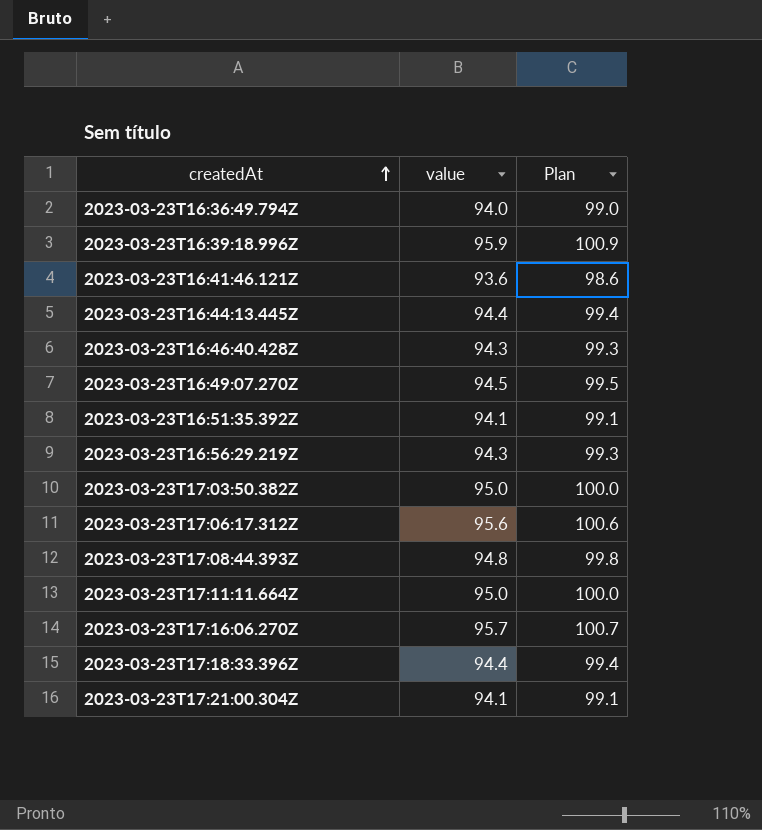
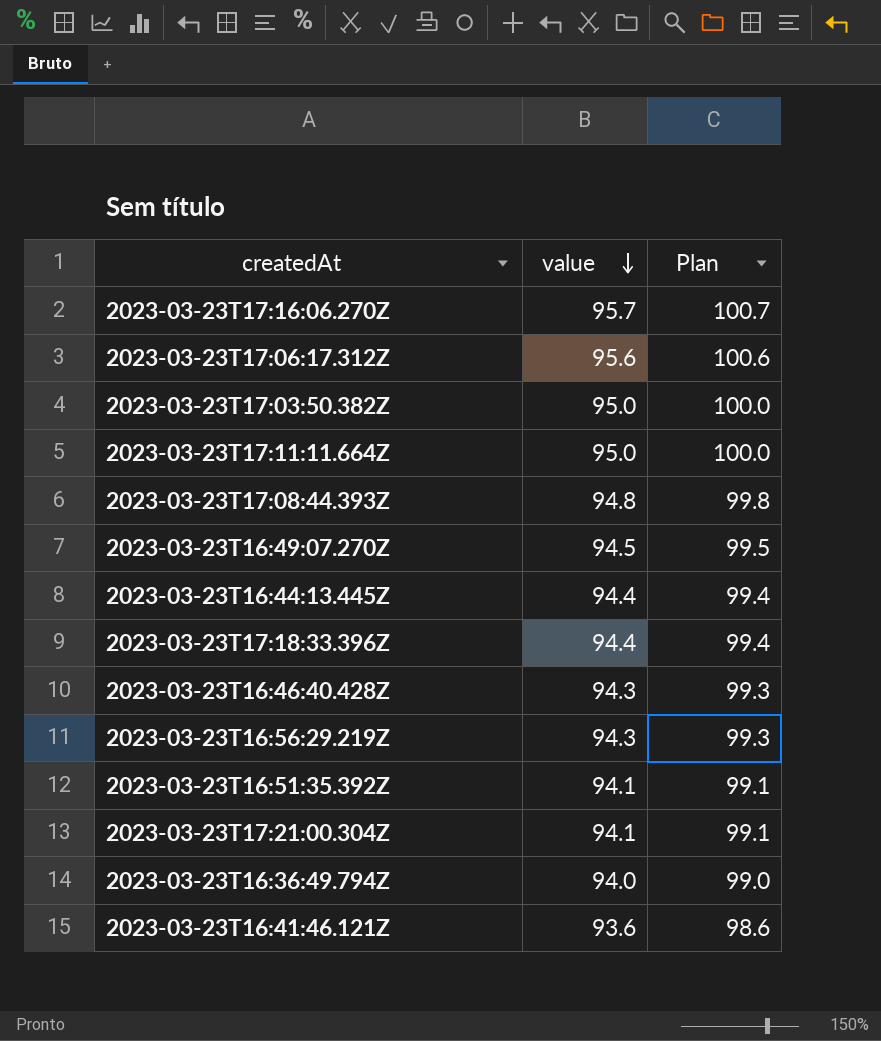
row order: createdAt ascending -> value descending
row 2023-03-23T16:39:18.996Z: 95.9 | 100.9 -> none

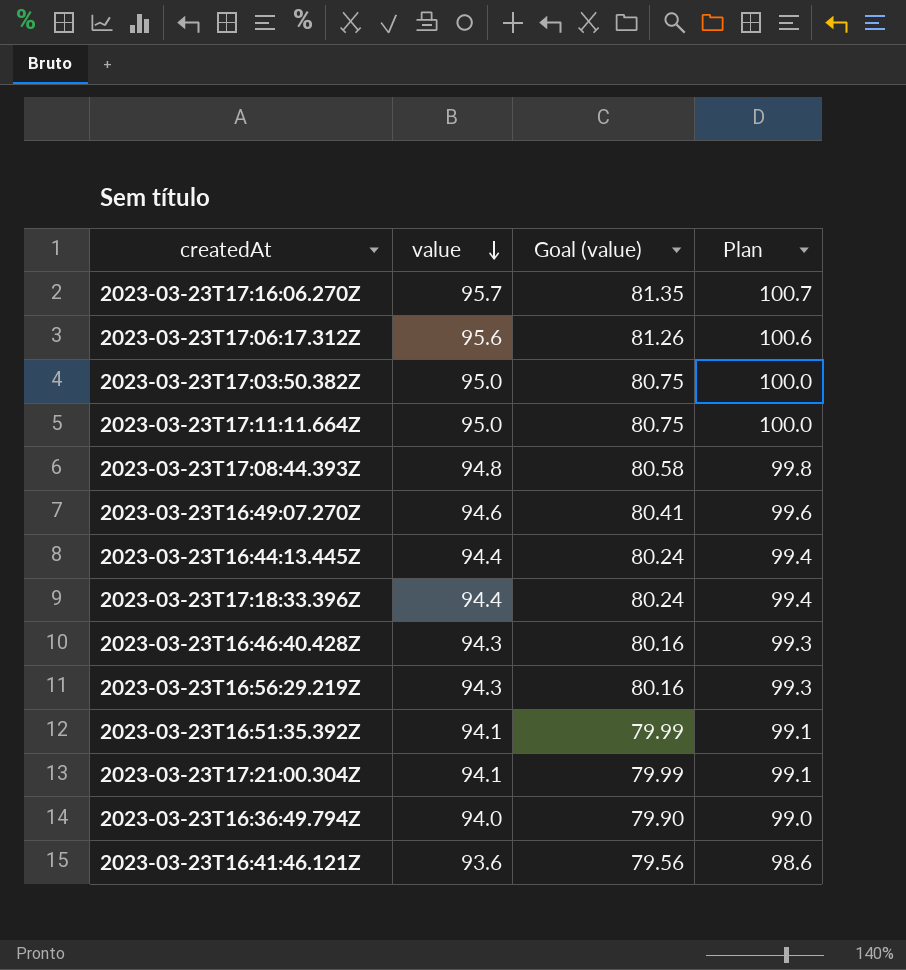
column Goal (value) | formula: none -> [value] * 0.85
2023-03-23T16:49:07.270Z | value: 94.5 -> 94.6
2023-03-23T16:49:07.270Z | Plan: 99.5 -> 99.6

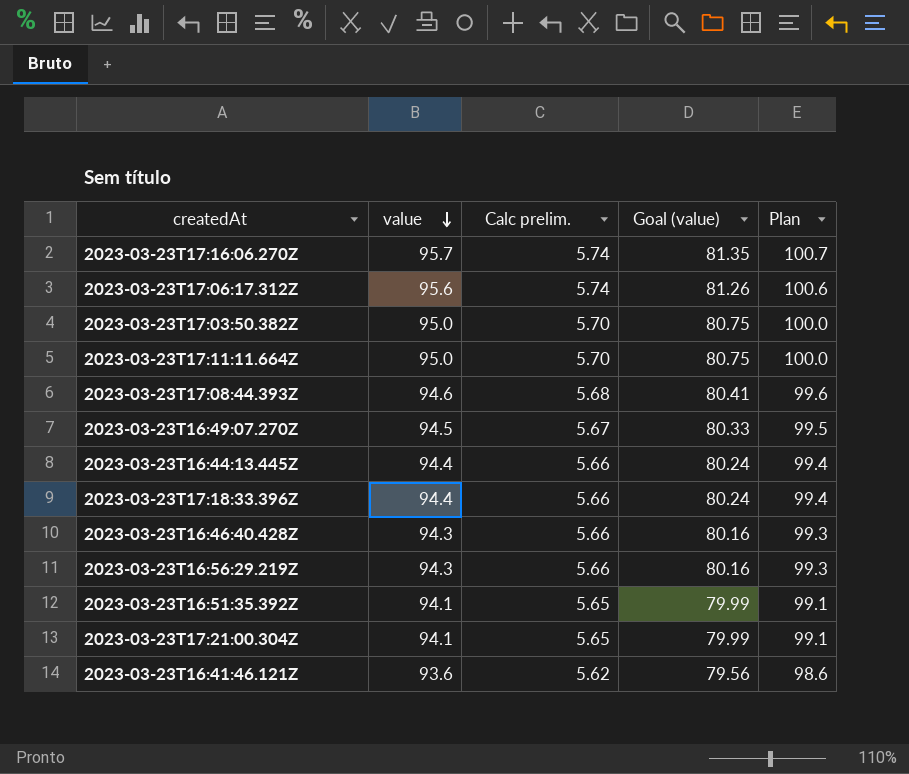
column Calc prelim. | formula: none -> [value] * 0.06
row 2023-03-23T16:36:49.794Z: 94.0 | 79.90 | 99.0 -> none
2023-03-23T17:08:44.393Z | value: 94.8 -> 94.6
2023-03-23T17:08:44.393Z | Goal (value): 80.58 -> 80.41
2023-03-23T17:08:44.393Z | Plan: 99.8 -> 99.6
2023-03-23T16:49:07.270Z | value: 94.6 -> 94.5
2023-03-23T16:49:07.270Z | Goal (value): 80.41 -> 80.33
2023-03-23T16:49:07.270Z | Plan: 99.6 -> 99.5

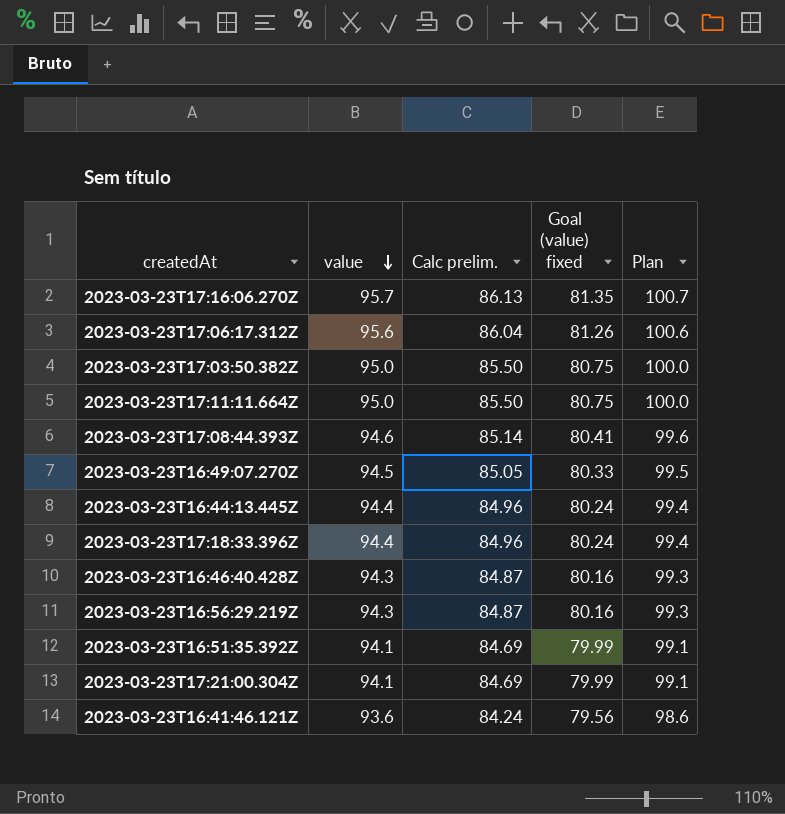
column Calc prelim. | formula: [value] * 0.06 -> [value] * 0.9
column name: Goal (value) -> Goal (value) fixed

